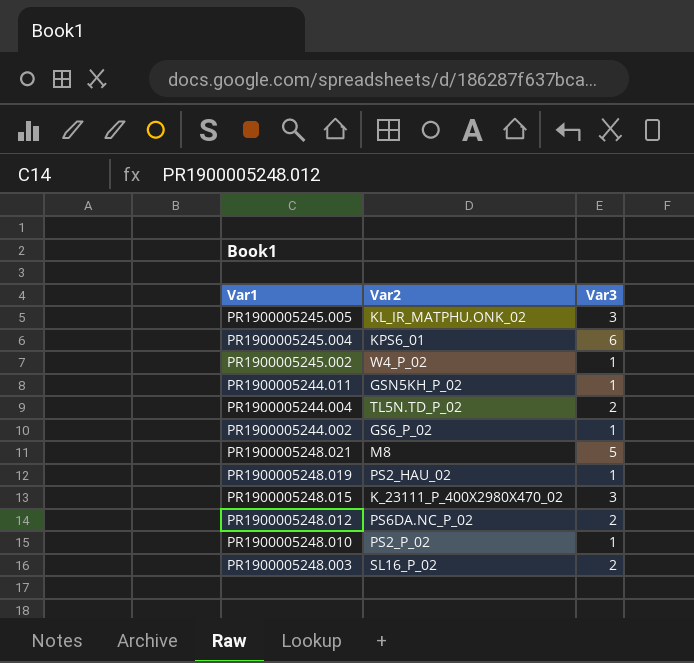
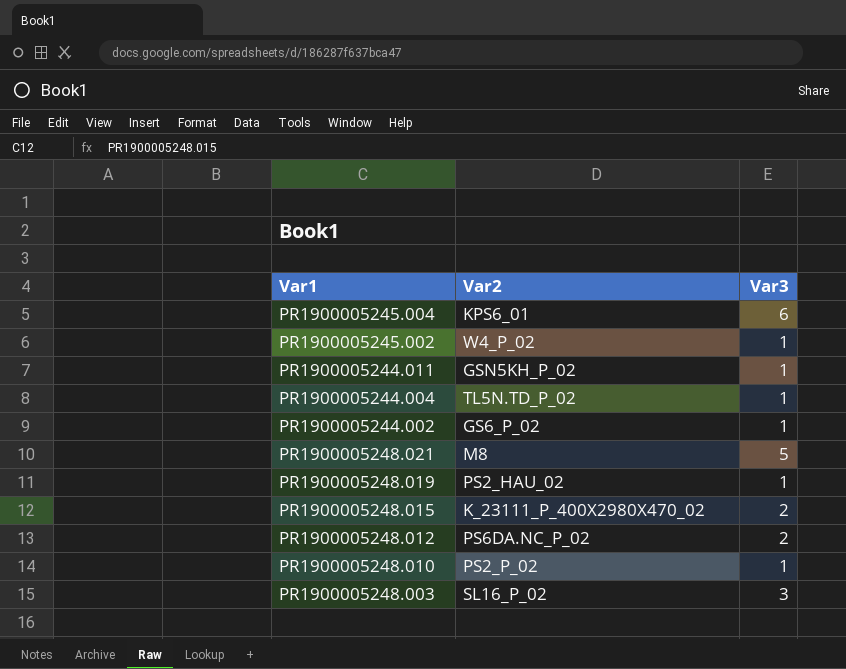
row PR1900005245.005: KL_IR_MATPHU.ONK_02 | 3 -> none
PR1900005244.004 | Var3: 2 -> 1
PR1900005248.015 | Var3: 3 -> 2
PR1900005248.003 | Var3: 2 -> 3

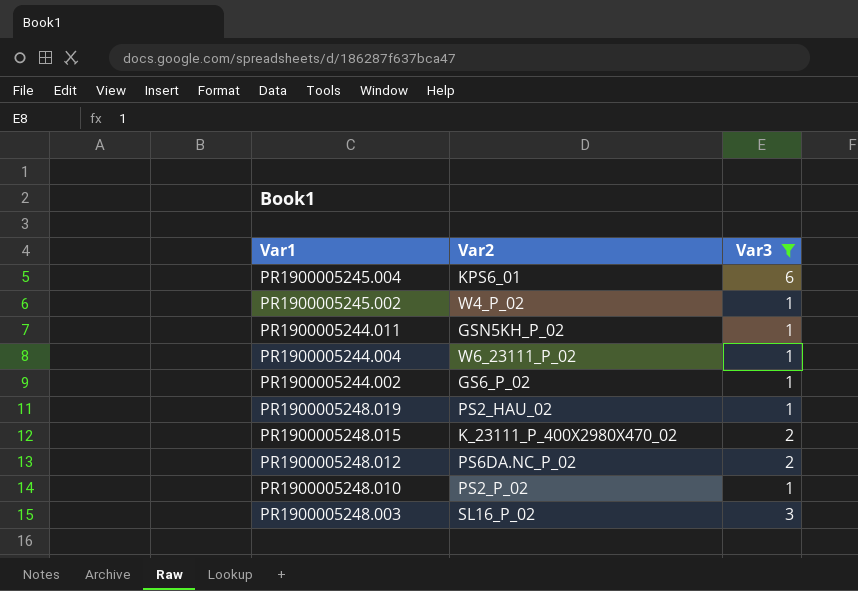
filter: none -> Var3 != 5
PR1900005244.004 | Var2: TL5N.TD_P_02 -> W6_23111_P_02

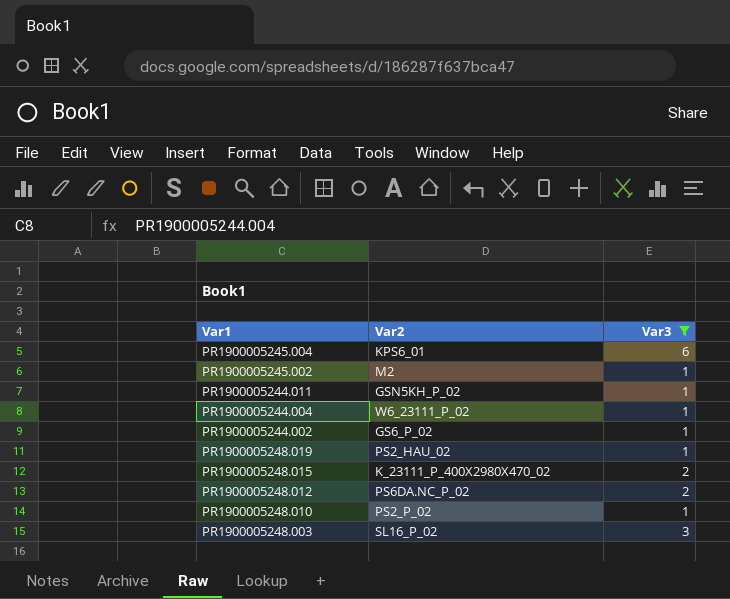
PR1900005245.002 | Var2: W4_P_02 -> M2

